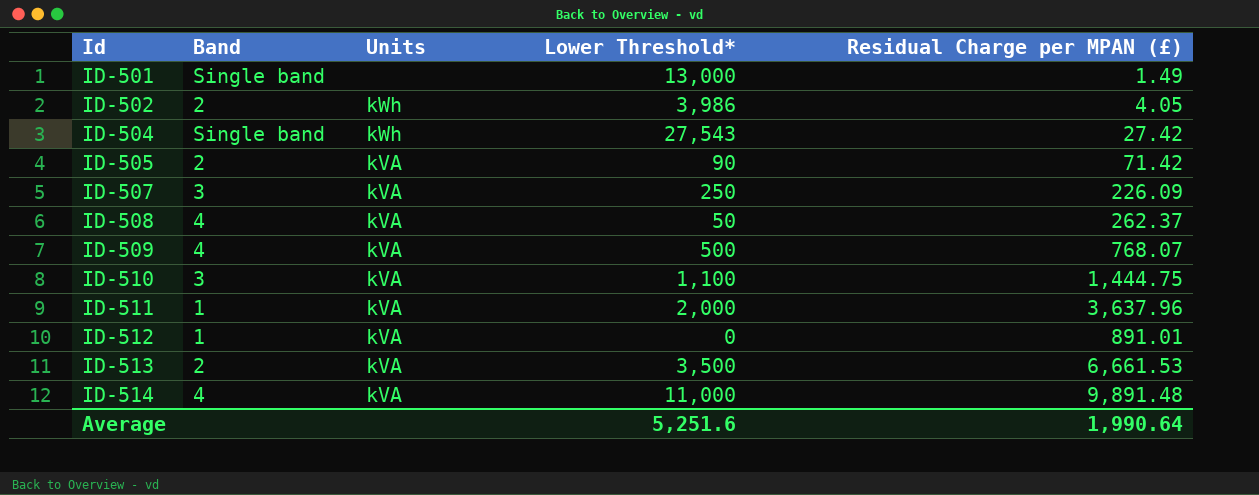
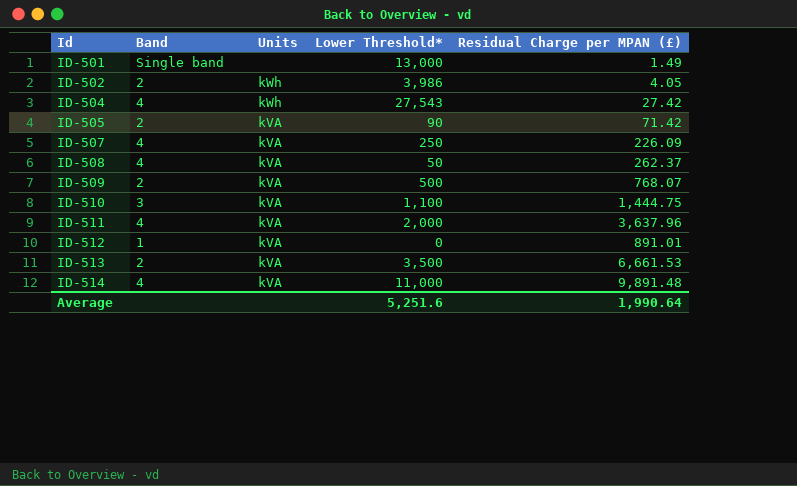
ID-504 | Band: Single band -> 4
ID-507 | Band: 3 -> 4
ID-509 | Band: 4 -> 2
ID-511 | Band: 1 -> 4

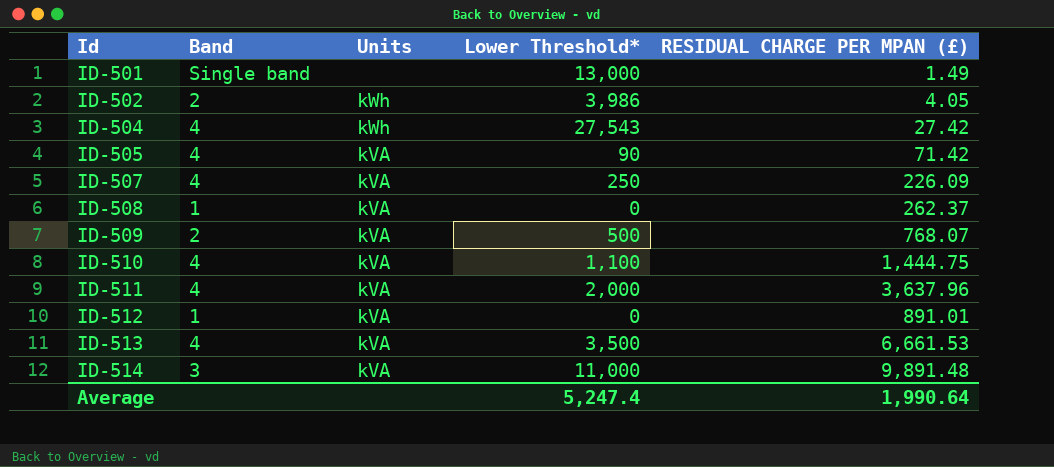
column name: Residual Charge per MPAN (£) -> RESIDUAL CHARGE PER MPAN (£)
ID-505 | Band: 2 -> 4
ID-508 | Band: 4 -> 1
ID-508 | Lower Threshold*: 50 -> 0
ID-510 | Band: 3 -> 4
ID-513 | Band: 2 -> 4
ID-514 | Band: 4 -> 3
Average | Lower Threshold*: 5,251.6 -> 5,247.4

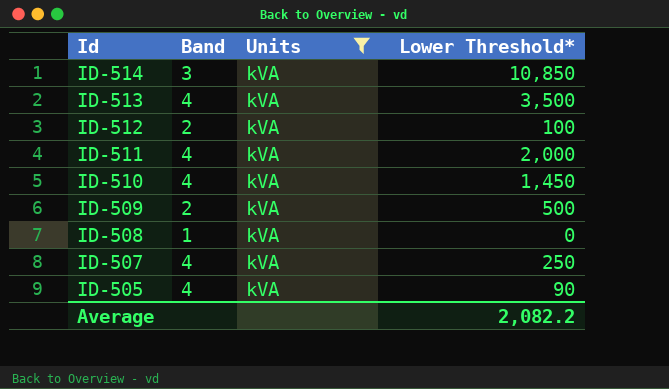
filter: none -> Units = kVA
row order: Id ascending -> Id descending
column RESIDUAL CHARGE PER MPAN (£) | position: 5 -> none
ID-514 | Lower Threshold*: 11,000 -> 10,850
ID-512 | Band: 1 -> 2
ID-512 | Lower Threshold*: 0 -> 100
ID-510 | Lower Threshold*: 1,100 -> 1,450
Average | Lower Threshold*: 5,247.4 -> 2,082.2

